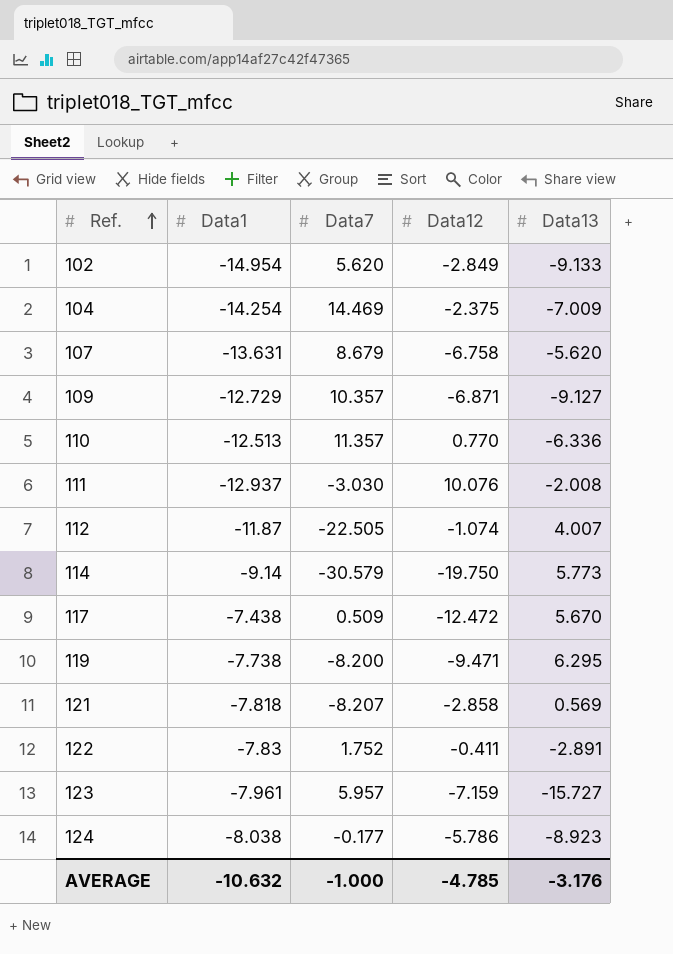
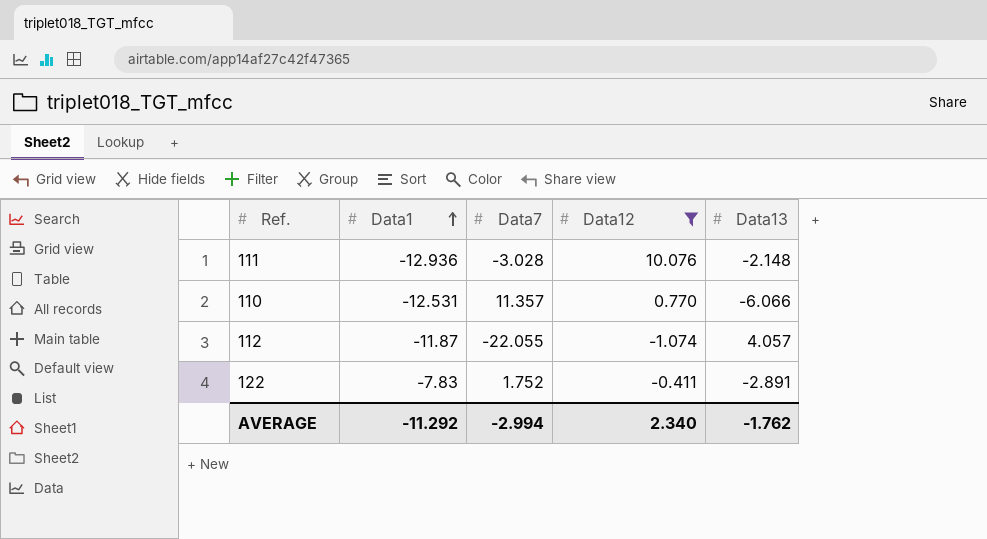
filter: none -> Data12 >= -1.074
row order: Ref. ascending -> Data1 ascending
111 | Data1: -12.937 -> -12.936
111 | Data7: -3.030 -> -3.028
111 | Data13: -2.008 -> -2.148
110 | Data1: -12.513 -> -12.531
110 | Data13: -6.336 -> -6.066
112 | Data7: -22.505 -> -22.055
112 | Data13: 4.007 -> 4.057
AVERAGE | Data1: -10.632 -> -11.292
AVERAGE | Data7: -1.000 -> -2.994
AVERAGE | Data12: -4.785 -> 2.340
AVERAGE | Data13: -3.176 -> -1.762

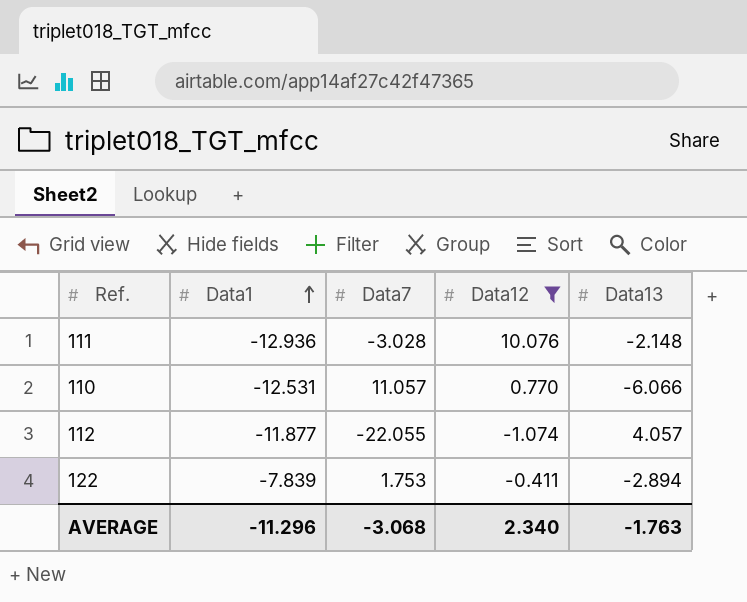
110 | Data7: 11.357 -> 11.057
112 | Data1: -11.87 -> -11.877
122 | Data1: -7.83 -> -7.839
122 | Data7: 1.752 -> 1.753
122 | Data13: -2.891 -> -2.894
AVERAGE | Data1: -11.292 -> -11.296
AVERAGE | Data7: -2.994 -> -3.068
AVERAGE | Data13: -1.762 -> -1.763

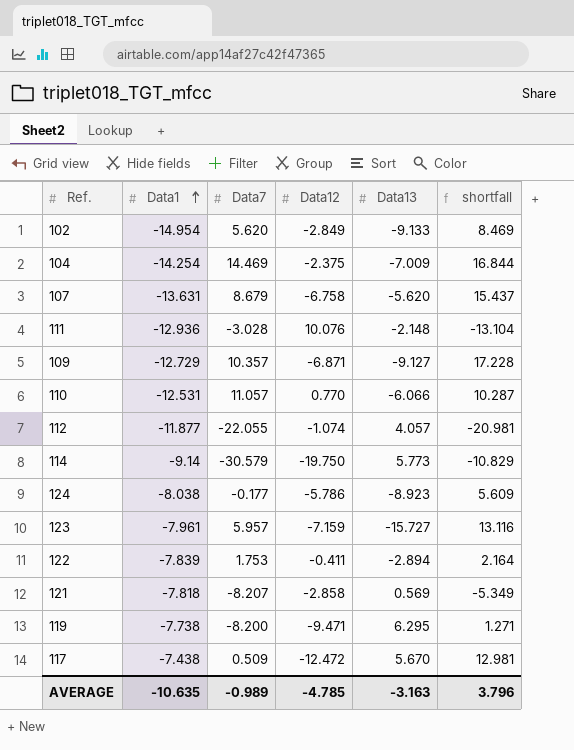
filter: Data12 >= -1.074 -> none
column shortfall | formula: none -> [Data7] - [Data12]
AVERAGE | Data1: -11.296 -> -10.635
AVERAGE | Data7: -3.068 -> -0.989
AVERAGE | Data12: 2.340 -> -4.785
AVERAGE | Data13: -1.763 -> -3.163

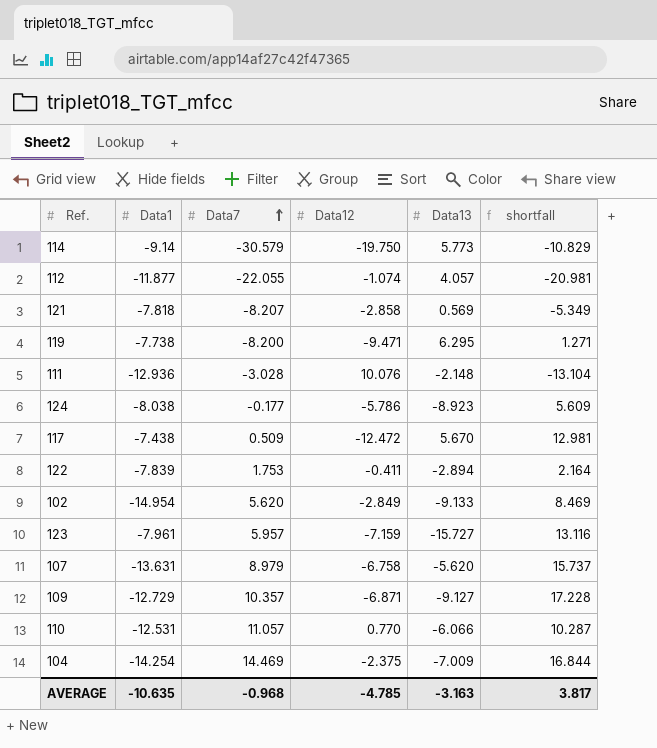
row order: Data1 ascending -> Data7 ascending
107 | Data7: 8.679 -> 8.979
107 | shortfall: 15.437 -> 15.737
AVERAGE | Data7: -0.989 -> -0.968
AVERAGE | shortfall: 3.796 -> 3.817

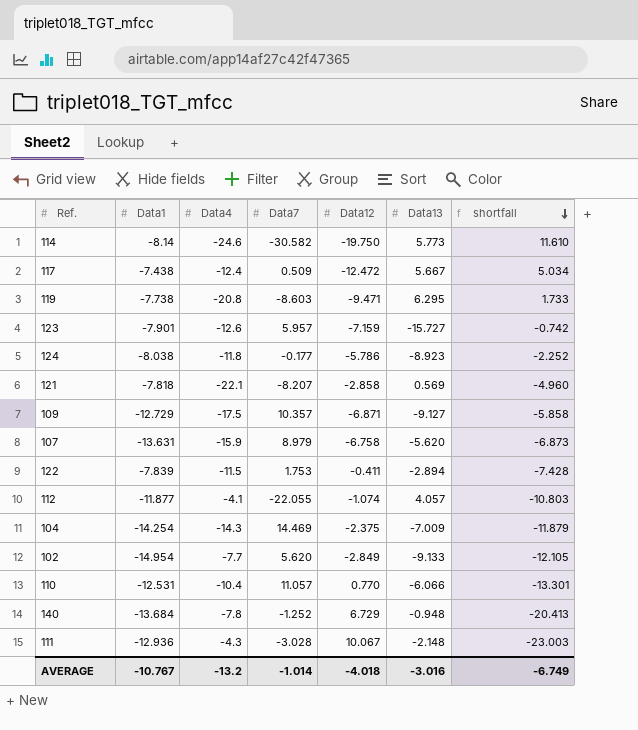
row order: Data7 ascending -> shortfall descending
column Data4 | position: none -> 3
column shortfall | formula: [Data7] - [Data12] -> [Data1] - [Data12]
114 | Data1: -9.14 -> -8.14
114 | Data7: -30.579 -> -30.582
117 | Data13: 5.670 -> 5.667
119 | Data7: -8.200 -> -8.603
123 | Data1: -7.961 -> -7.901
row 140: none -> -13.684 | -7.8 | -1.252 | 6.729 | -0.948 | -20.413
111 | Data12: 10.076 -> 10.067
AVERAGE | Data1: -10.635 -> -10.767
AVERAGE | Data7: -0.968 -> -1.014
AVERAGE | Data12: -4.785 -> -4.018
AVERAGE | Data13: -3.163 -> -3.016
AVERAGE | shortfall: 3.817 -> -6.749

